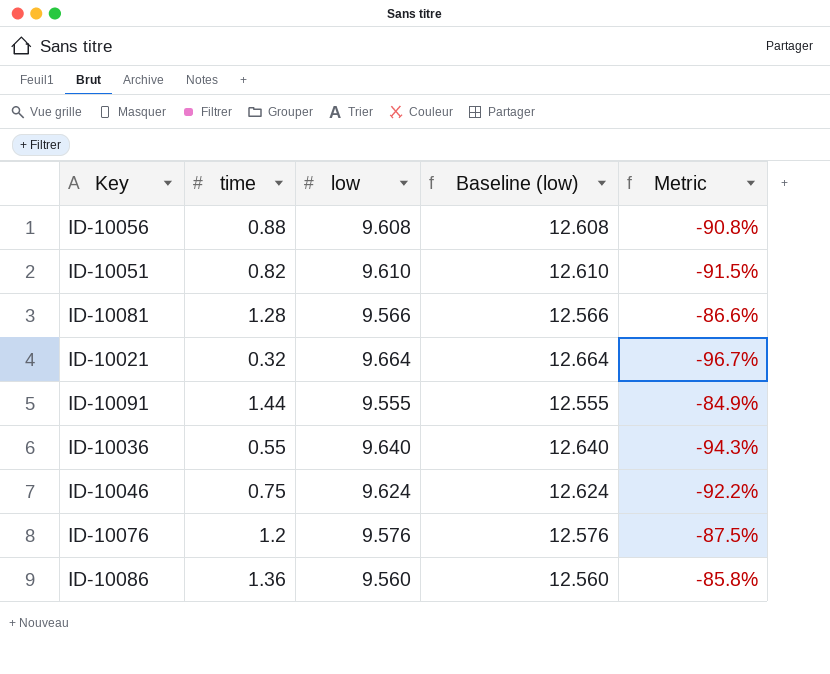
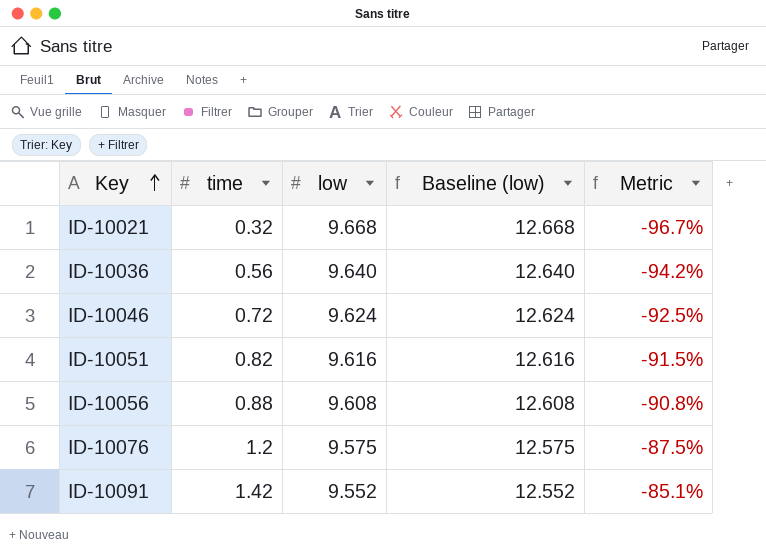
row order: none -> Key ascending
row ID-10081: 1.28 | 9.566 | 12.566 | -86.6% -> none
row ID-10086: 1.36 | 9.560 | 12.560 | -85.8% -> none
ID-10021 | low: 9.664 -> 9.668
ID-10021 | Baseline (low): 12.664 -> 12.668
ID-10036 | time: 0.55 -> 0.56
ID-10036 | Metric: -94.3% -> -94.2%
ID-10046 | time: 0.75 -> 0.72
ID-10046 | Metric: -92.2% -> -92.5%
ID-10051 | low: 9.610 -> 9.616
ID-10051 | Baseline (low): 12.610 -> 12.616
ID-10076 | low: 9.576 -> 9.575
ID-10076 | Baseline (low): 12.576 -> 12.575
ID-10091 | time: 1.44 -> 1.42
ID-10091 | low: 9.555 -> 9.552
ID-10091 | Baseline (low): 12.555 -> 12.552
ID-10091 | Metric: -84.9% -> -85.1%

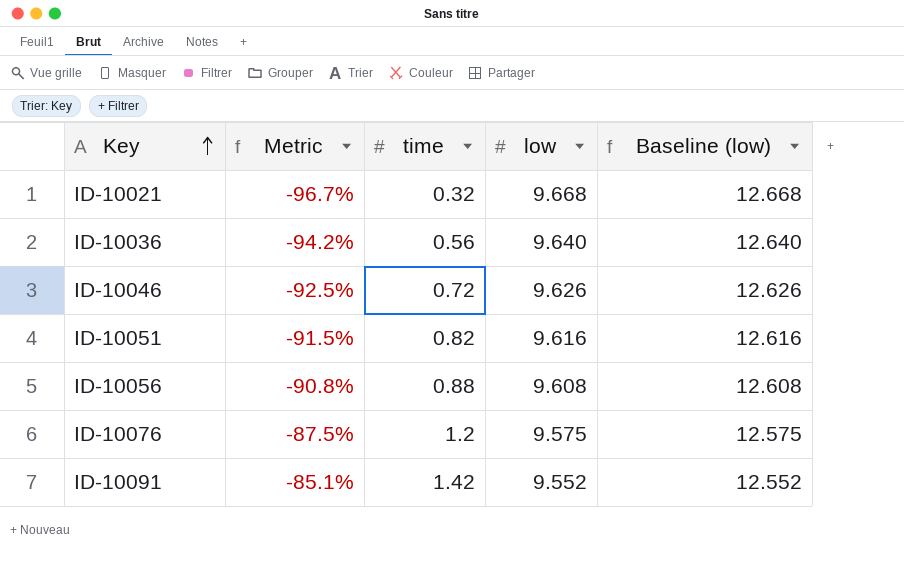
column Metric | position: 5 -> 2
ID-10046 | low: 9.624 -> 9.626
ID-10046 | Baseline (low): 12.624 -> 12.626

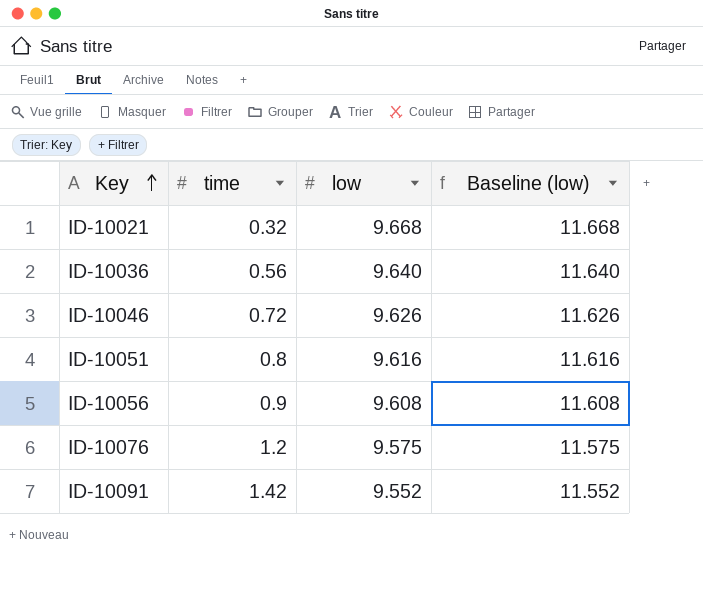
column Metric | formula: ([time] - [low]) / [low] -> none
column Baseline (low) | formula: [low] + 3 -> [low] + 2
ID-10051 | time: 0.82 -> 0.8
ID-10056 | time: 0.88 -> 0.9

